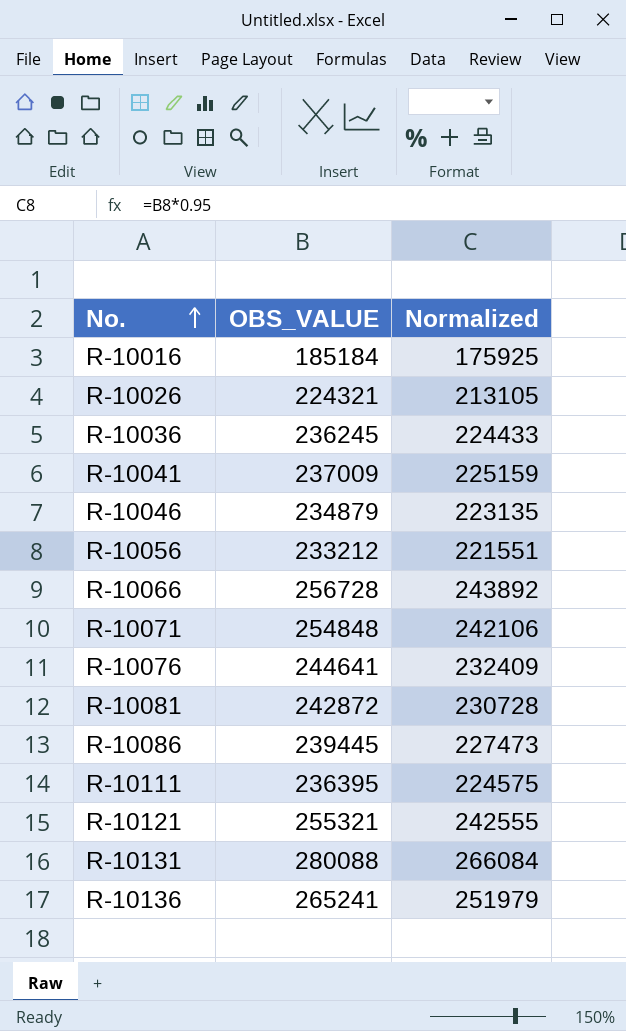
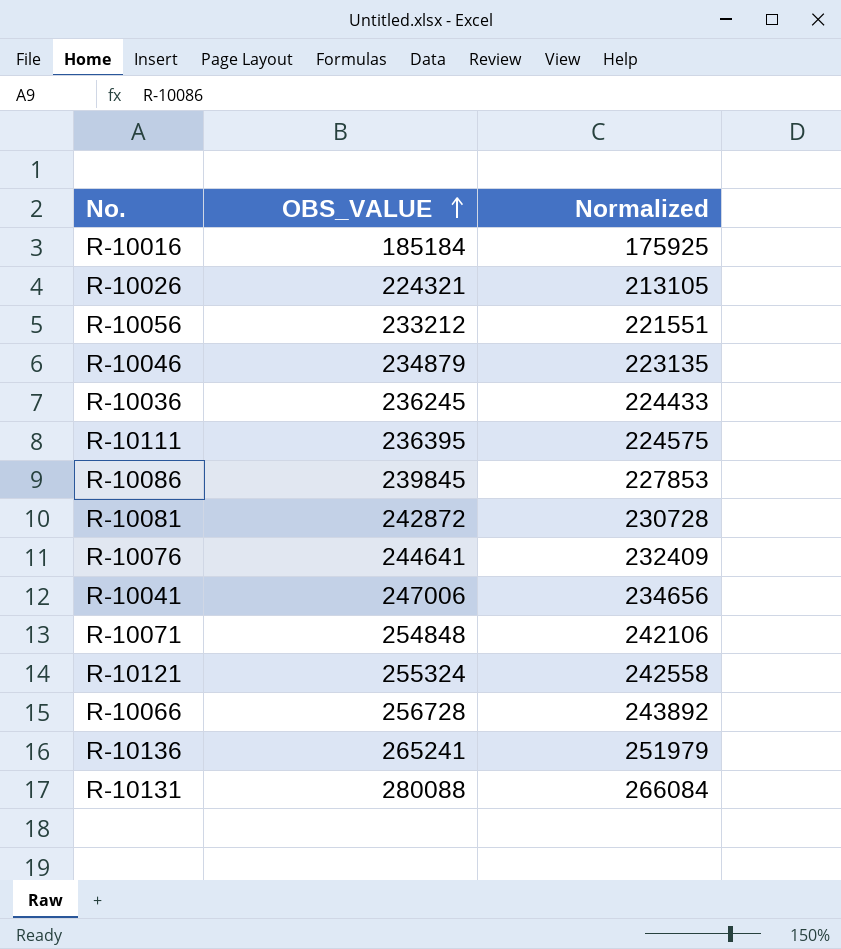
row order: No. ascending -> OBS_VALUE ascending
R-10086 | OBS_VALUE: 239445 -> 239845
R-10086 | Normalized: 227473 -> 227853
R-10041 | OBS_VALUE: 237009 -> 247006
R-10041 | Normalized: 225159 -> 234656
R-10121 | OBS_VALUE: 255321 -> 255324
R-10121 | Normalized: 242555 -> 242558

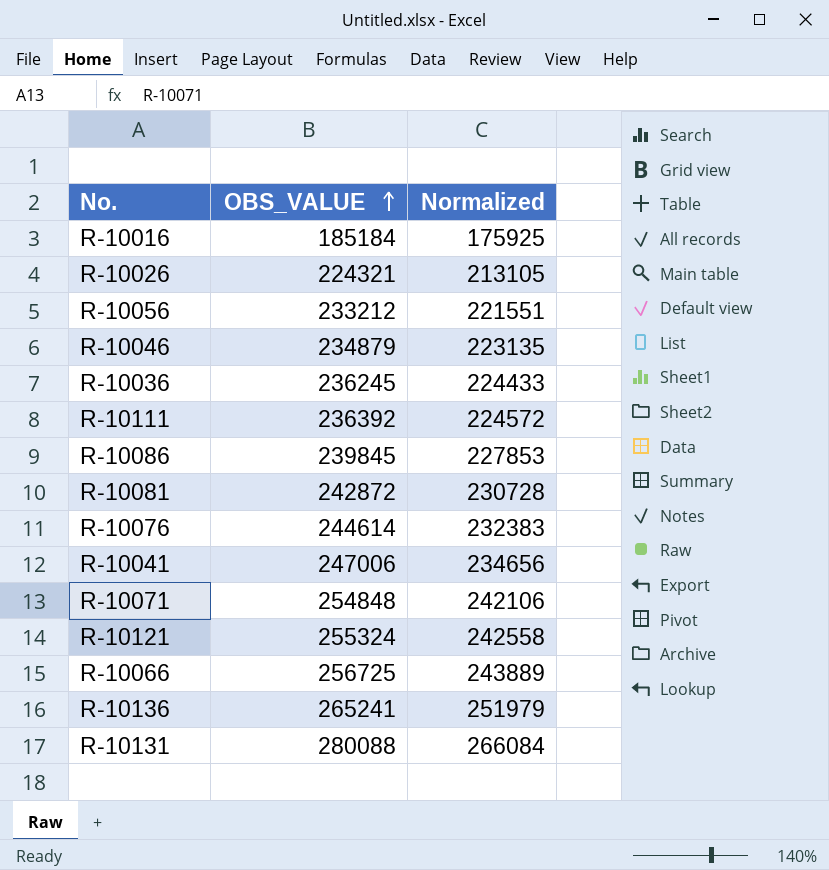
R-10111 | OBS_VALUE: 236395 -> 236392
R-10111 | Normalized: 224575 -> 224572
R-10076 | OBS_VALUE: 244641 -> 244614
R-10076 | Normalized: 232409 -> 232383
R-10066 | OBS_VALUE: 256728 -> 256725
R-10066 | Normalized: 243892 -> 243889

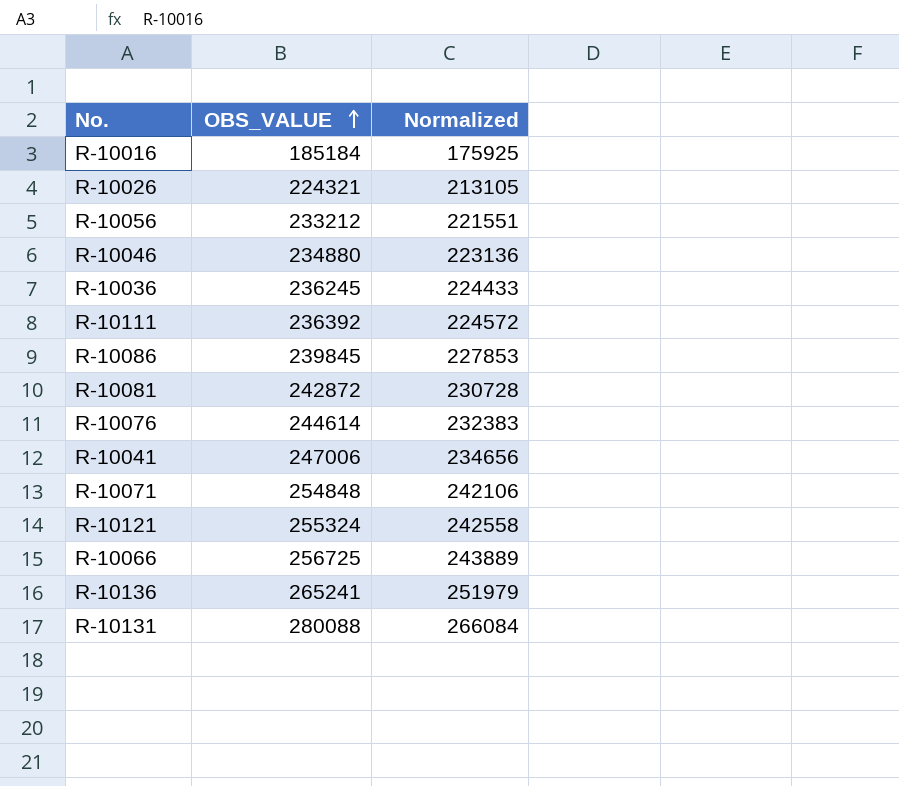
R-10046 | OBS_VALUE: 234879 -> 234880
R-10046 | Normalized: 223135 -> 223136

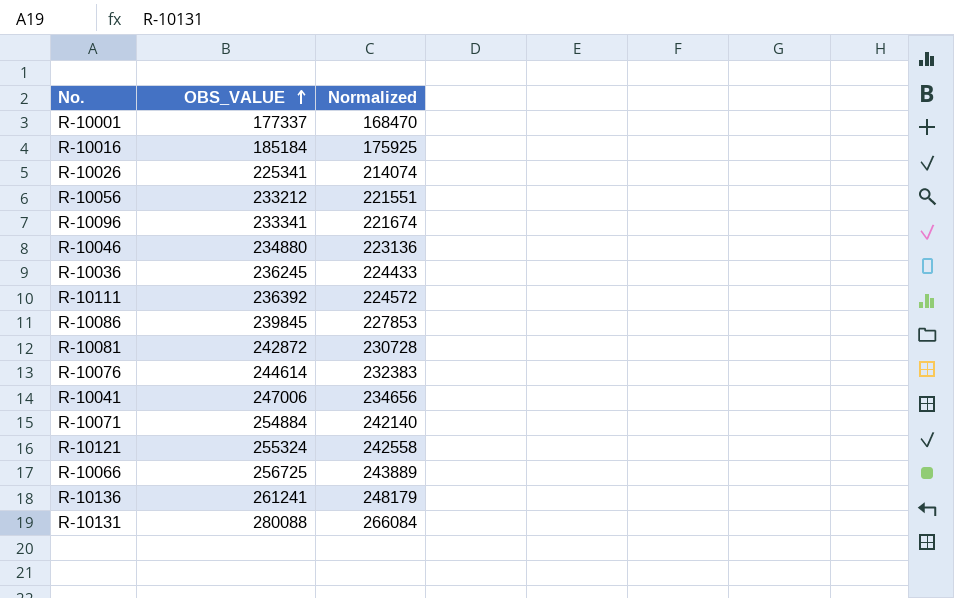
row R-10001: none -> 177337 | 168470
R-10026 | OBS_VALUE: 224321 -> 225341
R-10026 | Normalized: 213105 -> 214074
row R-10096: none -> 233341 | 221674
R-10071 | OBS_VALUE: 254848 -> 254884
R-10071 | Normalized: 242106 -> 242140
R-10136 | OBS_VALUE: 265241 -> 261241
R-10136 | Normalized: 251979 -> 248179

